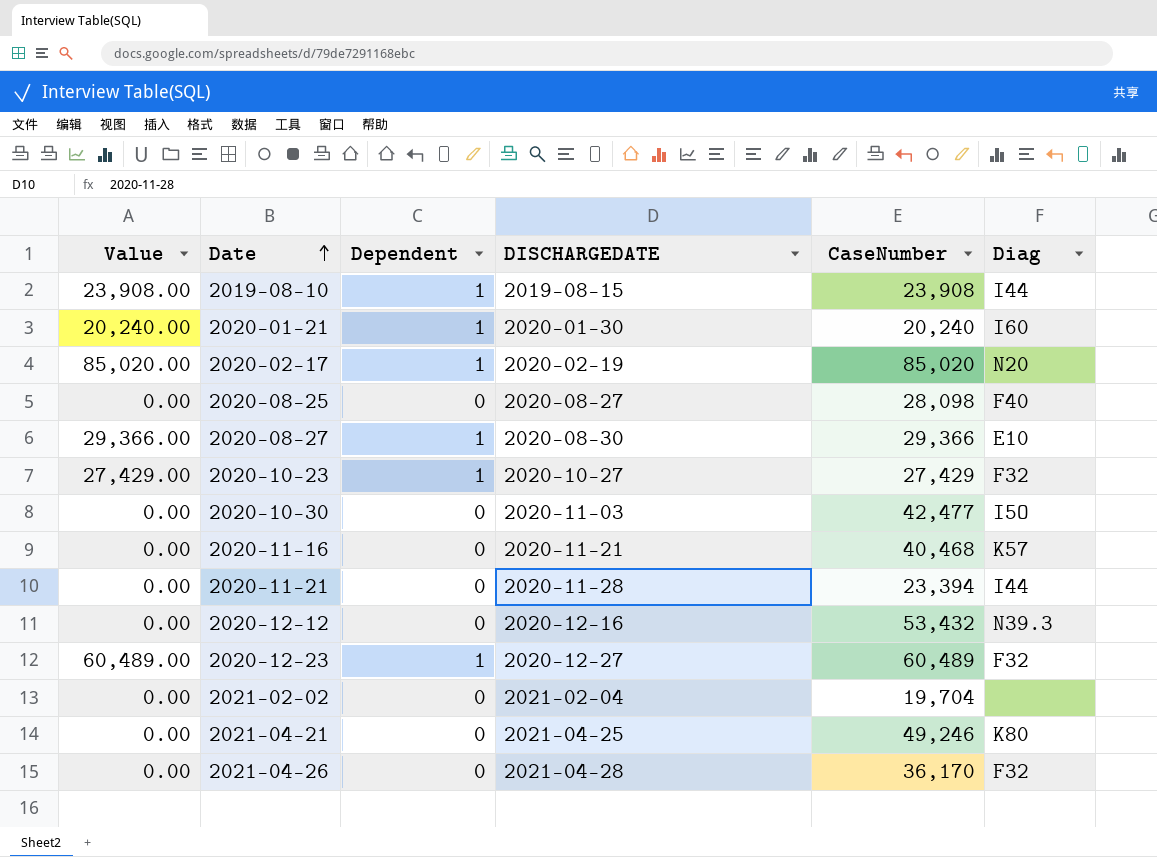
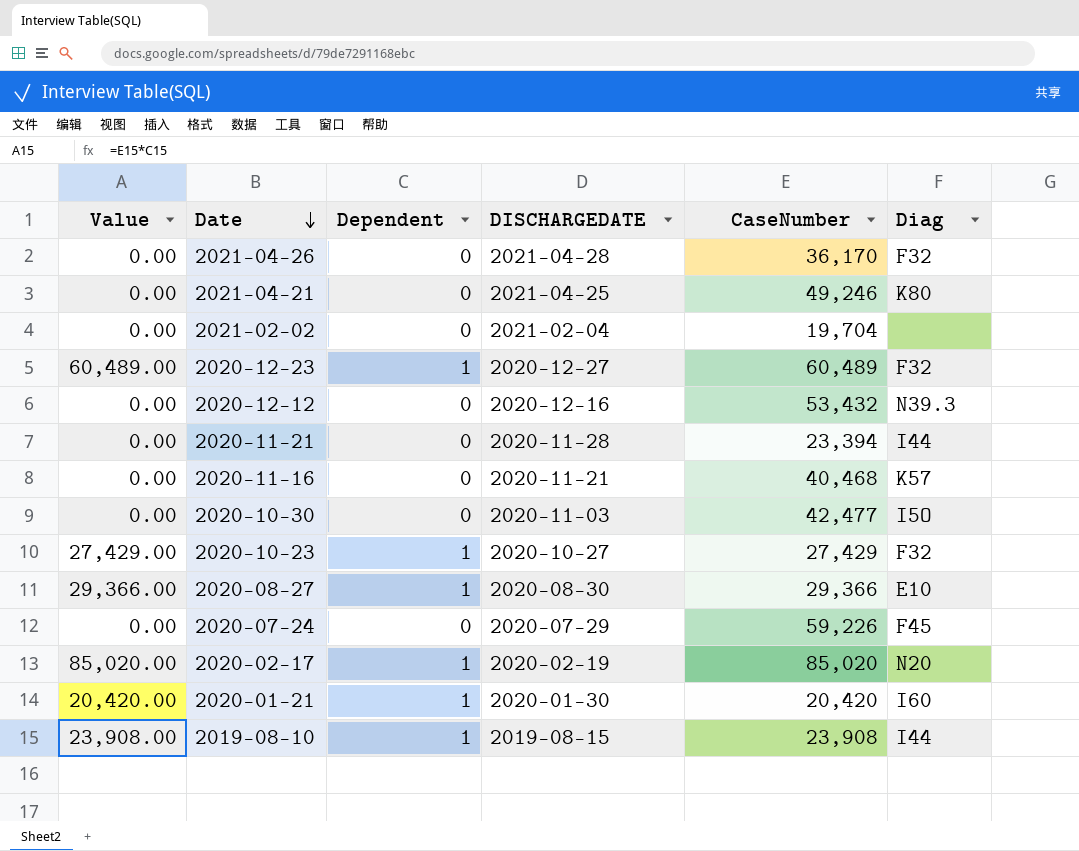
row order: Date ascending -> Date descending
row 2020-08-25: 0.00 | 0 | 2020-08-27 | 28,098 | F40 -> none
row 2020-07-24: none -> 0.00 | 0 | 2020-07-29 | 59,226 | F45
2020-01-21 | Value: 20,240.00 -> 20,420.00
2020-01-21 | CaseNumber: 20,240 -> 20,420

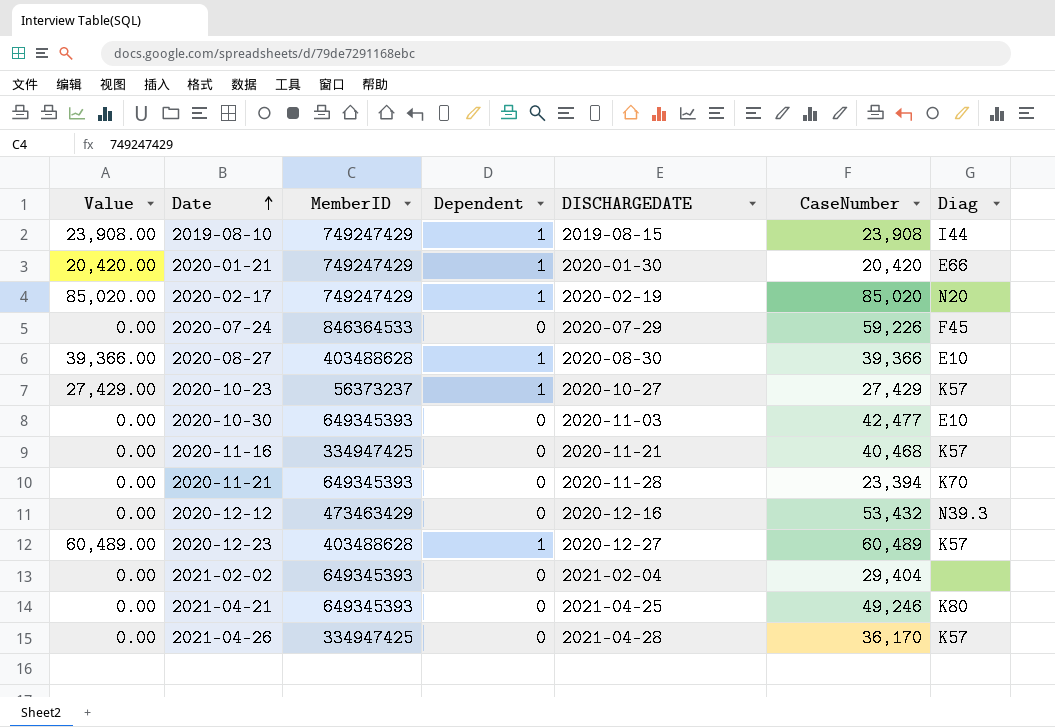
row order: Date descending -> Date ascending
column MemberID | position: none -> 3
2020-01-21 | Diag: I60 -> E66
2020-08-27 | Value: 29,366.00 -> 39,366.00
2020-08-27 | CaseNumber: 29,366 -> 39,366
2020-10-23 | Diag: F32 -> K57
2020-10-30 | Diag: I5O -> E10
2020-11-21 | Diag: I44 -> K70
2020-12-23 | Diag: F32 -> K57
2021-02-02 | CaseNumber: 19,704 -> 29,404
2021-04-26 | Diag: F32 -> K57

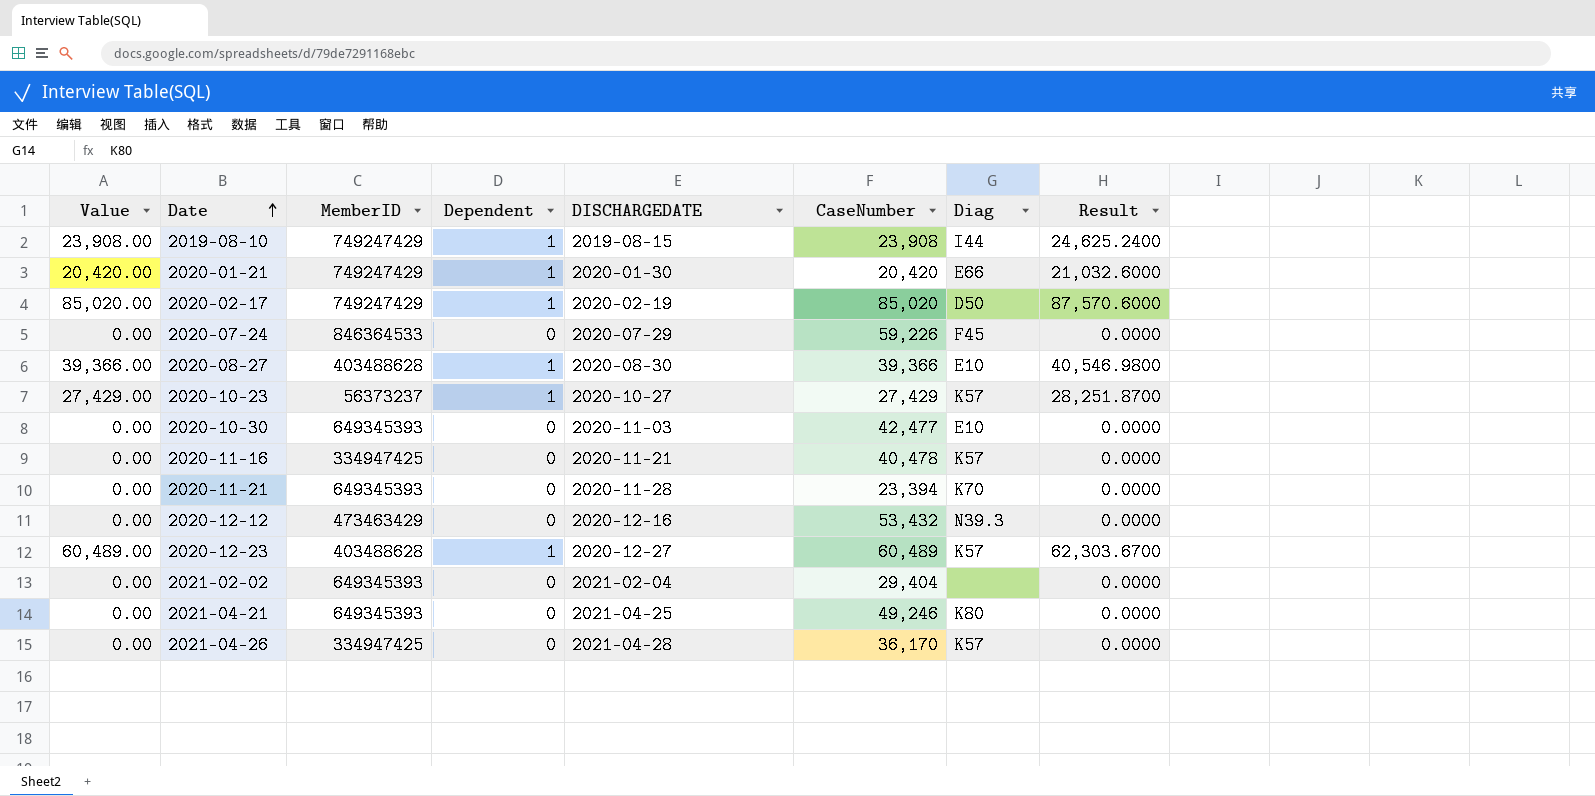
column Result | formula: none -> [Value] * 1.03
2020-02-17 | Diag: N20 -> D50
2020-11-16 | CaseNumber: 40,468 -> 40,478

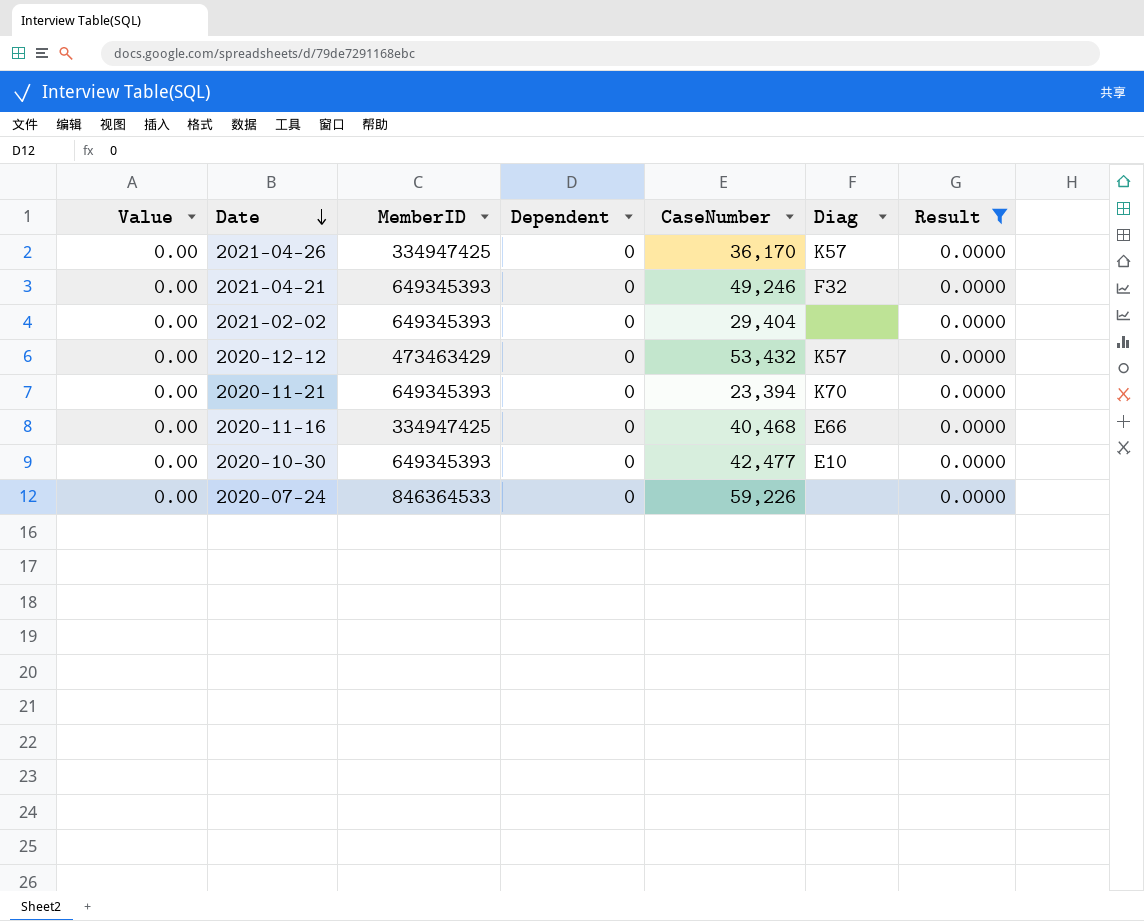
filter: none -> Result = 0.0000
row order: Date ascending -> Date descending
column DISCHARGEDATE | position: 5 -> none
2021-04-21 | Diag: K80 -> F32
2020-12-12 | Diag: N39.3 -> K57
2020-11-16 | CaseNumber: 40,478 -> 40,468
2020-11-16 | Diag: K57 -> E66
2020-07-24 | Diag: F45 -> none

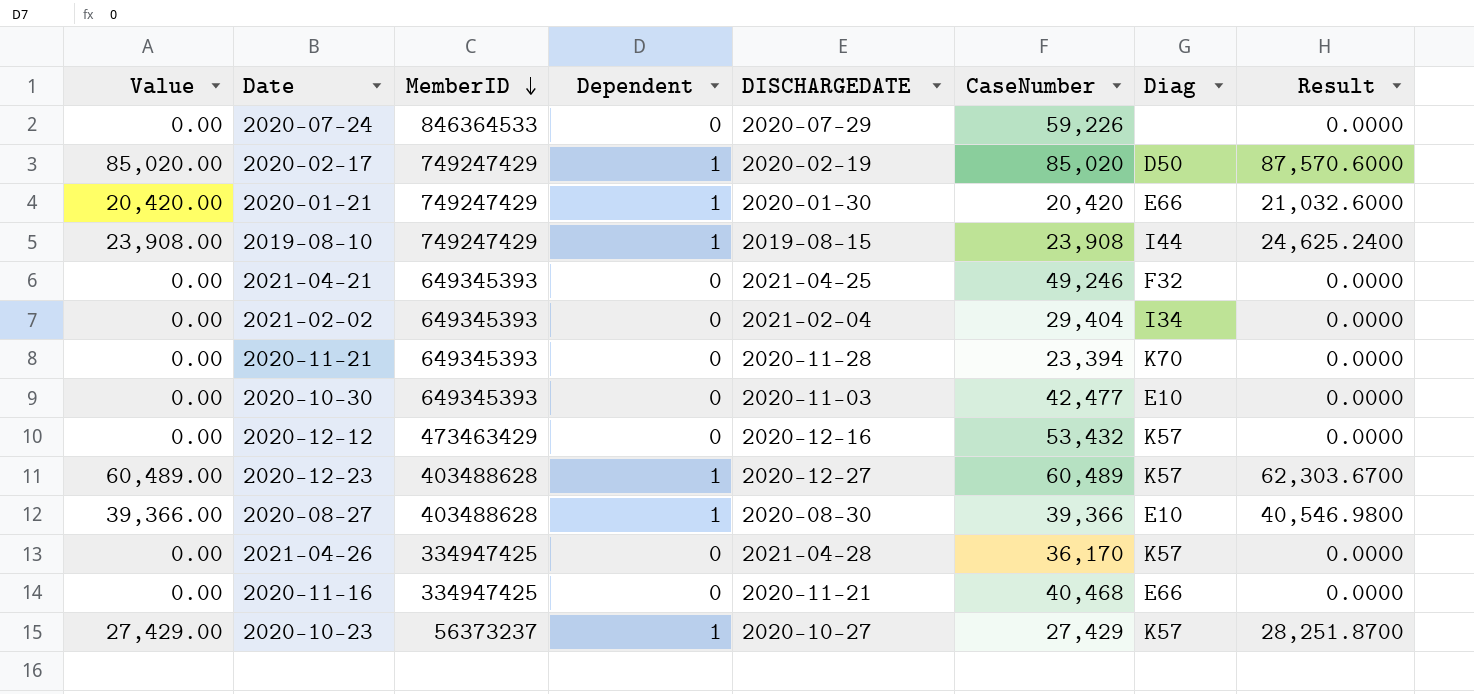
filter: Result = 0.0000 -> none
row order: Date descending -> MemberID descending
column DISCHARGEDATE | position: none -> 5
2021-02-02 | Diag: none -> I34

